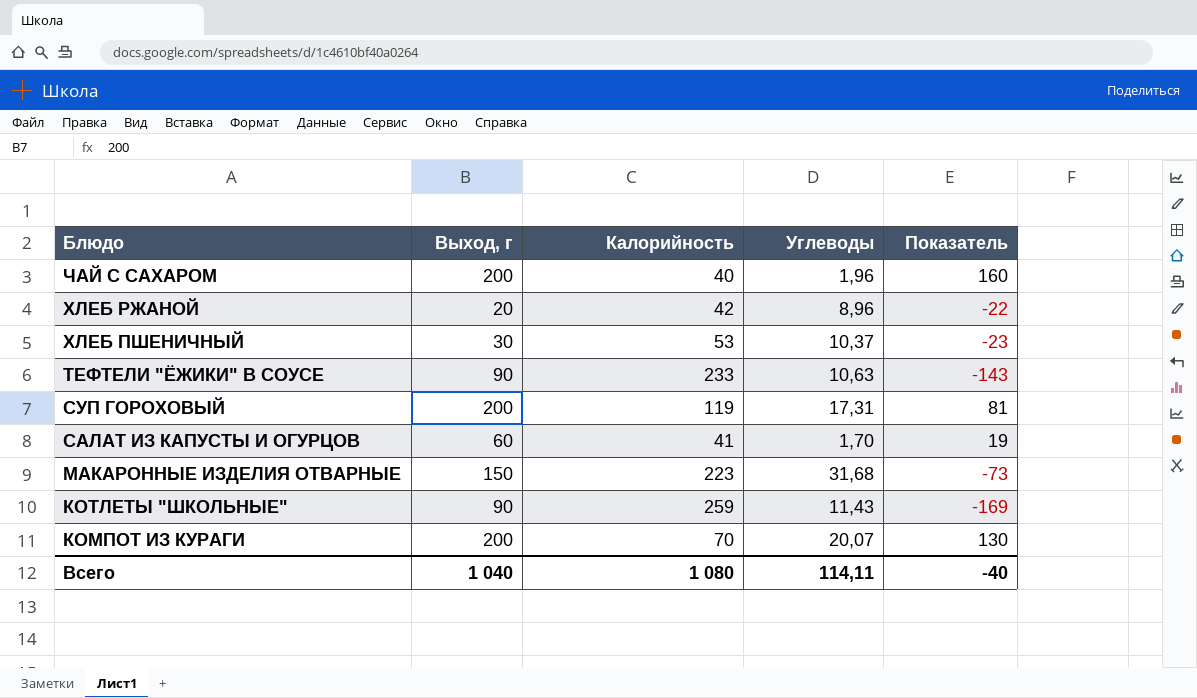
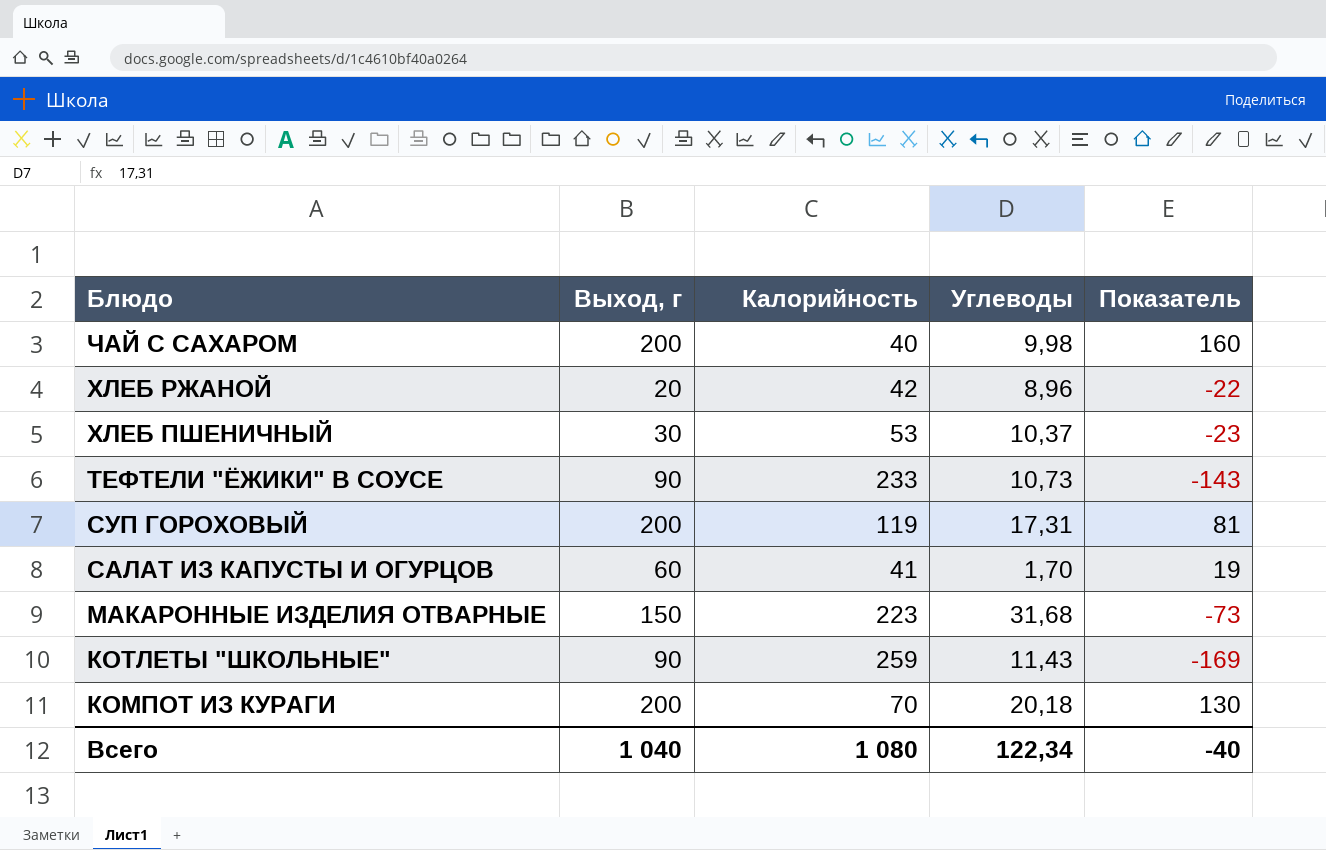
ЧАЙ С САХАРОМ | Углеводы: 1,96 -> 9,98
ТЕФТЕЛИ "ЁЖИКИ" В СОУСЕ | Углеводы: 10,63 -> 10,73
КОМПОТ ИЗ КУРАГИ | Углеводы: 20,07 -> 20,18
Всего | Углеводы: 114,11 -> 122,34

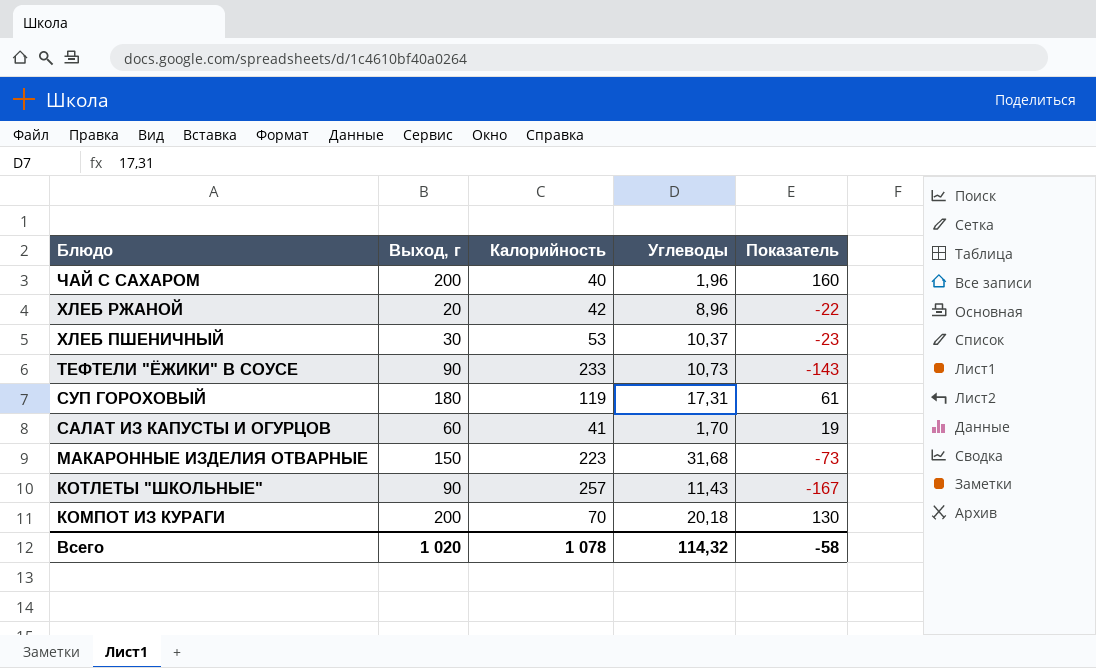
ЧАЙ С САХАРОМ | Углеводы: 9,98 -> 1,96
СУП ГОРОХОВЫЙ | Выход, г: 200 -> 180
СУП ГОРОХОВЫЙ | Показатель: 81 -> 61
КОТЛЕТЫ "ШКОЛЬНЫЕ" | Калорийность: 259 -> 257
КОТЛЕТЫ "ШКОЛЬНЫЕ" | Показатель: -169 -> -167
Всего | Выход, г: 1 040 -> 1 020
Всего | Калорийность: 1 080 -> 1 078
Всего | Углеводы: 122,34 -> 114,32
Всего | Показатель: -40 -> -58

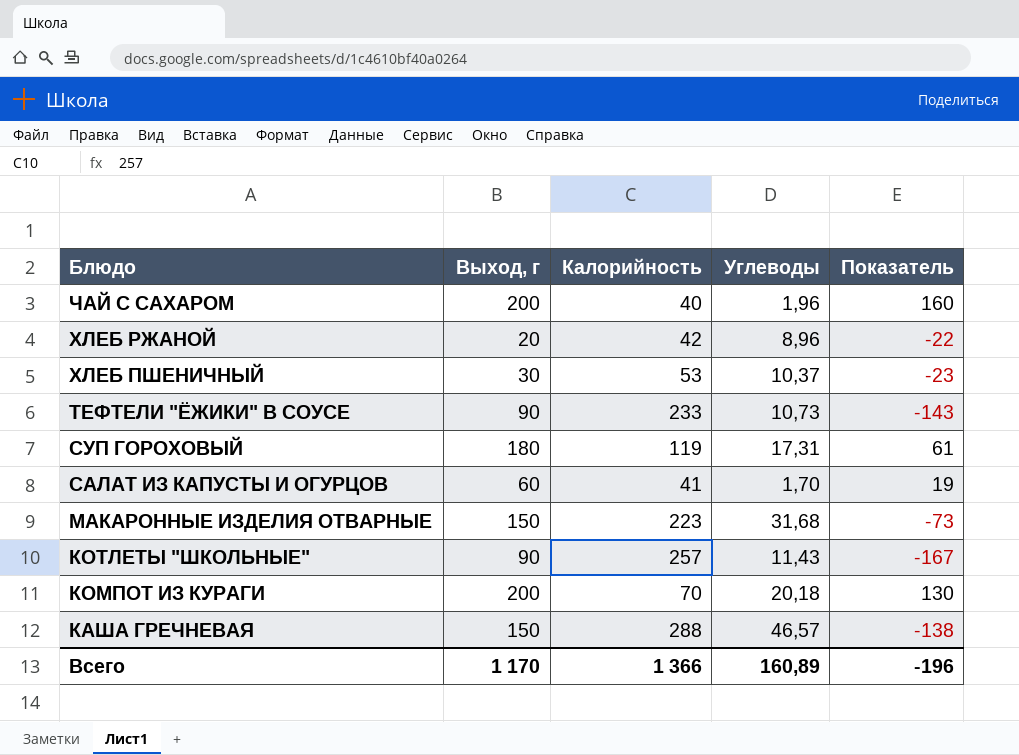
row КАША ГРЕЧНЕВАЯ: none -> 150 | 288 | 46,57 | -138
Всего | Выход, г: 1 020 -> 1 170
Всего | Калорийность: 1 078 -> 1 366
Всего | Углеводы: 114,32 -> 160,89
Всего | Показатель: -58 -> -196

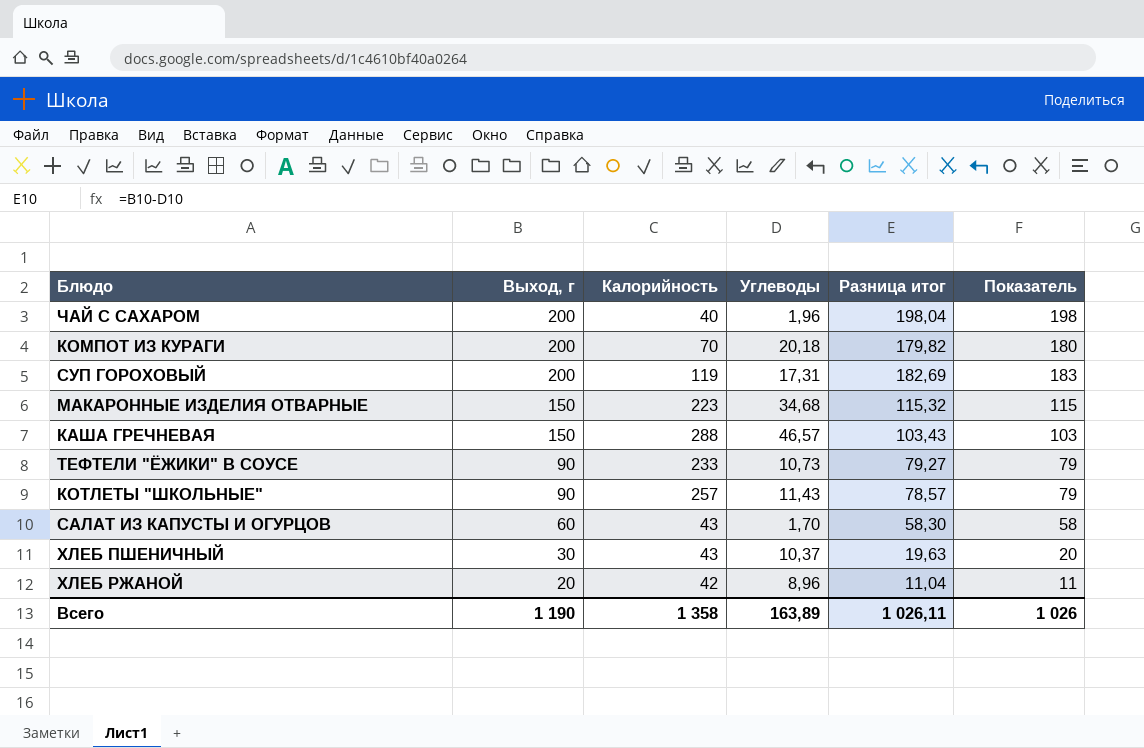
row order: Блюдо descending -> Выход, г descending
column Разница итог | formula: none -> [Выход, г] - [Углеводы]
column Показатель | formula: [Выход, г] - [Калорийность] -> [Выход, г] - [Углеводы]
СУП ГОРОХОВЫЙ | Выход, г: 180 -> 200
МАКАРОННЫЕ ИЗДЕЛИЯ ОТВАРНЫЕ | Углеводы: 31,68 -> 34,68
САЛАТ ИЗ КАПУСТЫ И ОГУРЦОВ | Калорийность: 41 -> 43
ХЛЕБ ПШЕНИЧНЫЙ | Калорийность: 53 -> 43
Всего | Выход, г: 1 170 -> 1 190
Всего | Калорийность: 1 366 -> 1 358
Всего | Углеводы: 160,89 -> 163,89
Всего | Показатель: -196 -> 1 026

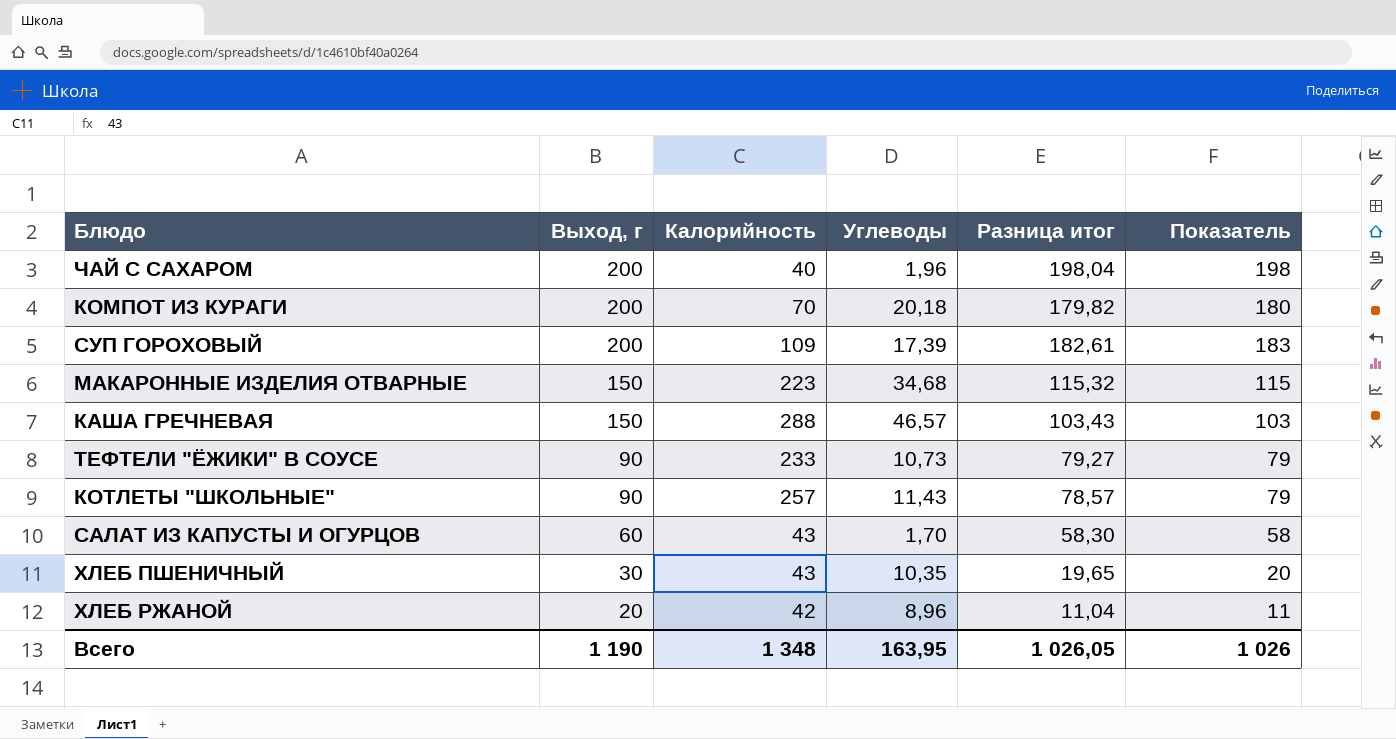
СУП ГОРОХОВЫЙ | Калорийность: 119 -> 109
СУП ГОРОХОВЫЙ | Углеводы: 17,31 -> 17,39
СУП ГОРОХОВЫЙ | Разница итог: 182,69 -> 182,61
ХЛЕБ ПШЕНИЧНЫЙ | Углеводы: 10,37 -> 10,35
ХЛЕБ ПШЕНИЧНЫЙ | Разница итог: 19,63 -> 19,65
Всего | Калорийность: 1 358 -> 1 348
Всего | Углеводы: 163,89 -> 163,95
Всего | Разница итог: 1 026,11 -> 1 026,05

